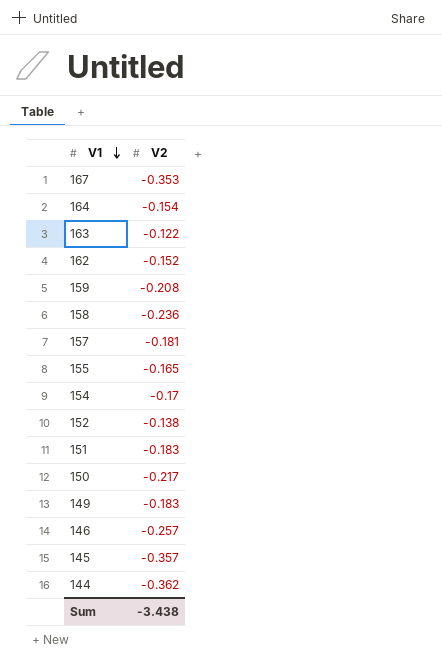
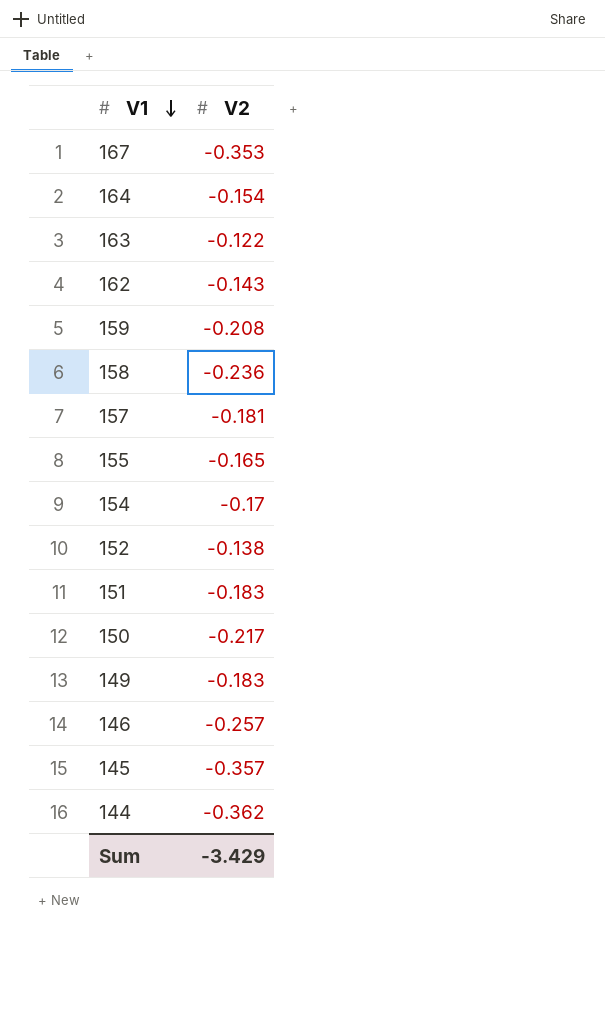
162 | V2: -0.152 -> -0.143
Sum | V2: -3.438 -> -3.429

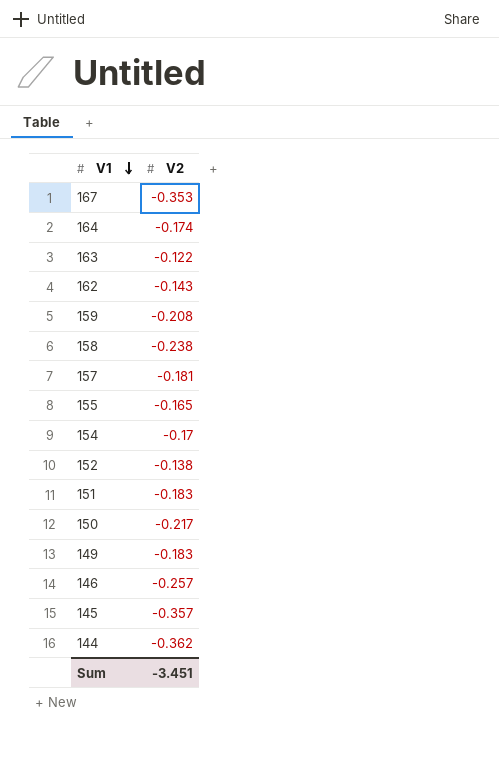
164 | V2: -0.154 -> -0.174
158 | V2: -0.236 -> -0.238
Sum | V2: -3.429 -> -3.451

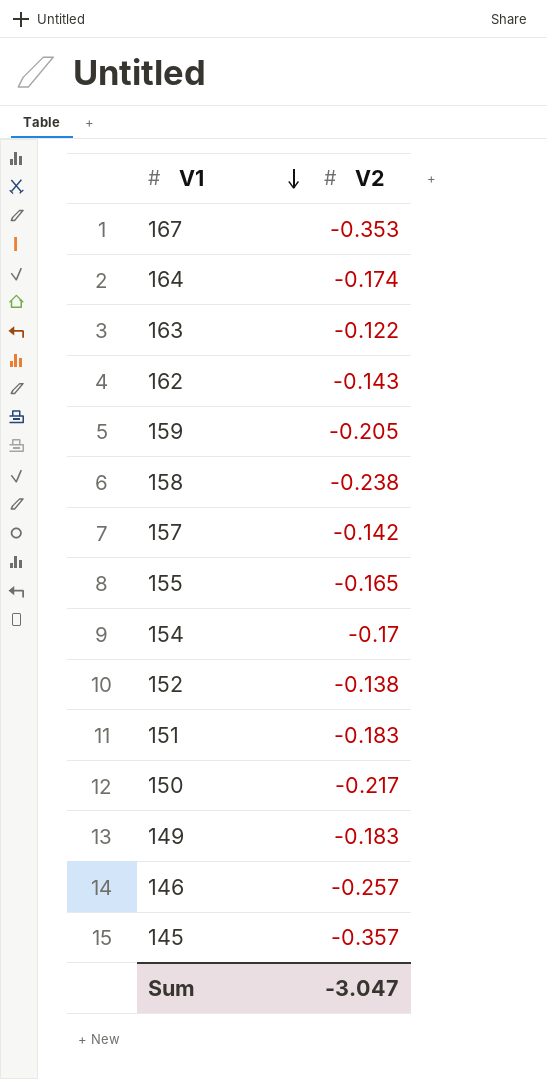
row 144: -0.362 -> none
159 | V2: -0.208 -> -0.205
157 | V2: -0.181 -> -0.142
Sum | V2: -3.451 -> -3.047

